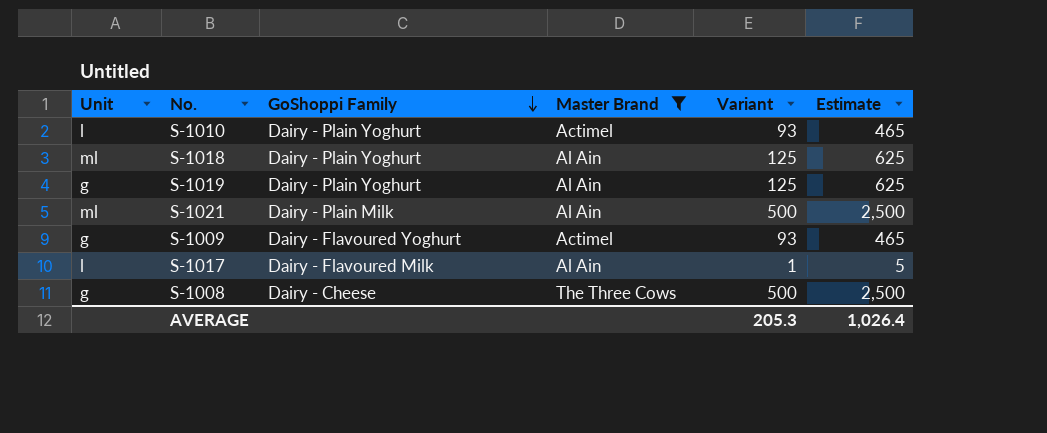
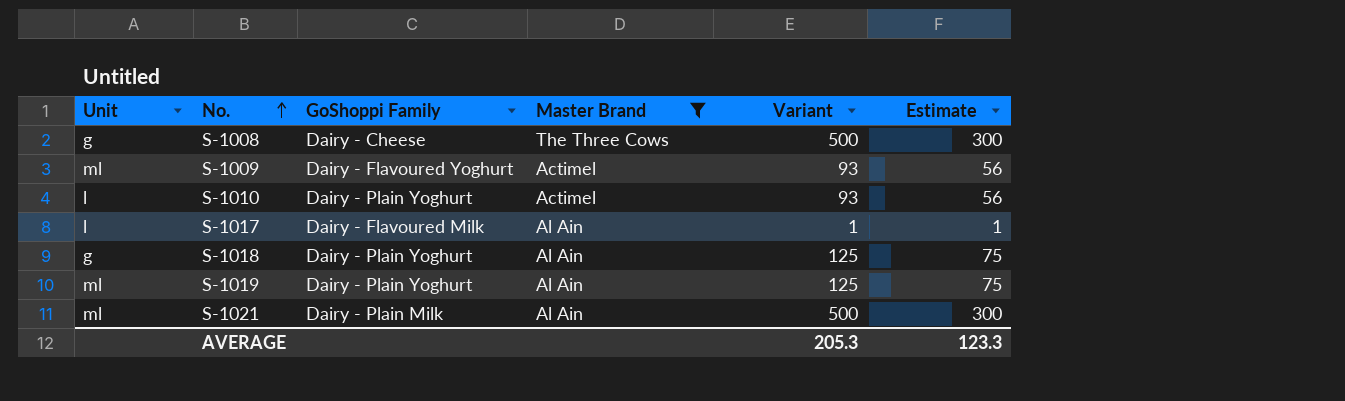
row order: GoShoppi Family descending -> No. ascending
column Estimate | formula: [Variant] * 5 -> [Variant] * 0.6
S-1009 | Unit: g -> ml
S-1018 | Unit: ml -> g
S-1019 | Unit: g -> ml
AVERAGE | Estimate: 1,026.4 -> 123.3

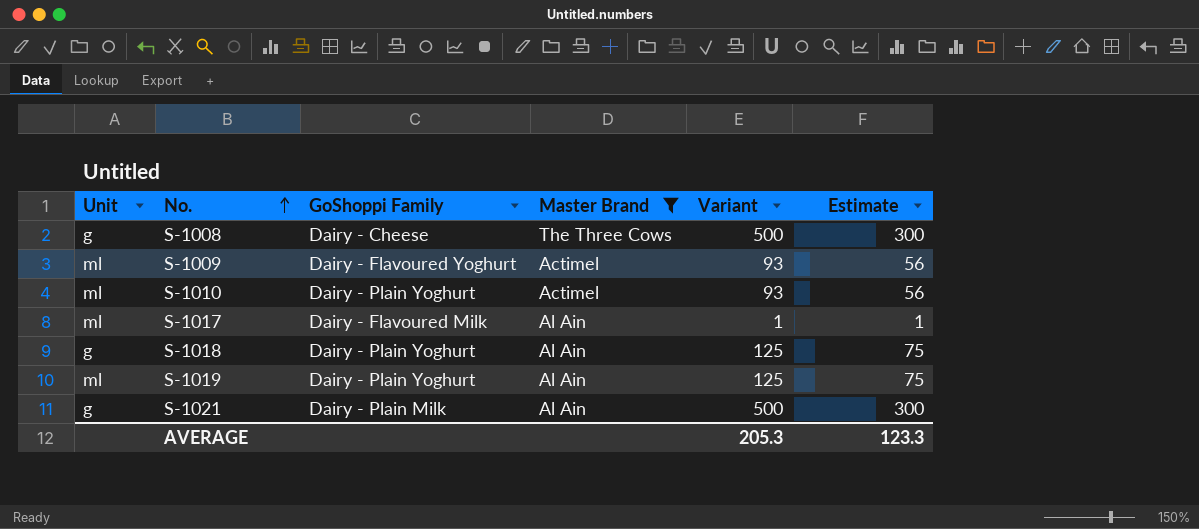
S-1010 | Unit: l -> ml
S-1017 | Unit: l -> ml
S-1021 | Unit: ml -> g

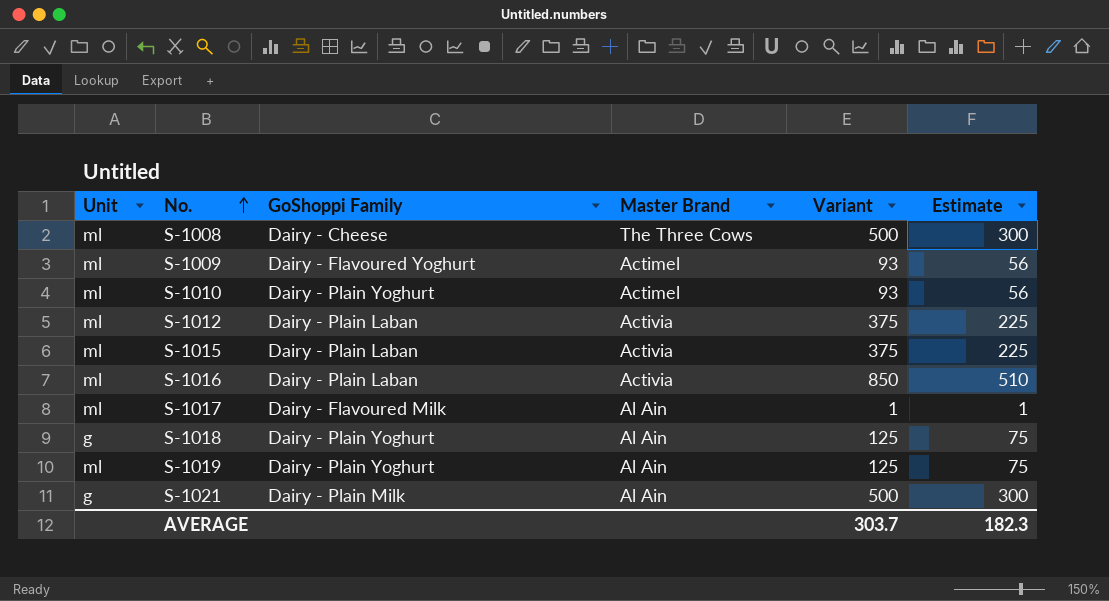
filter: Master Brand != Activia -> none
S-1008 | Unit: g -> ml
AVERAGE | Variant: 205.3 -> 303.7
AVERAGE | Estimate: 123.3 -> 182.3

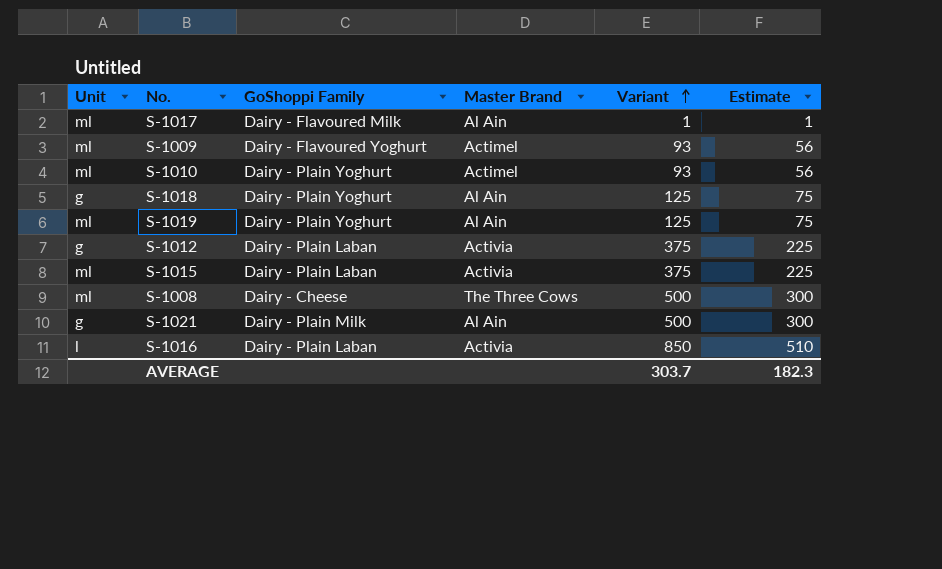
row order: No. ascending -> Variant ascending
S-1012 | Unit: ml -> g
S-1016 | Unit: ml -> l

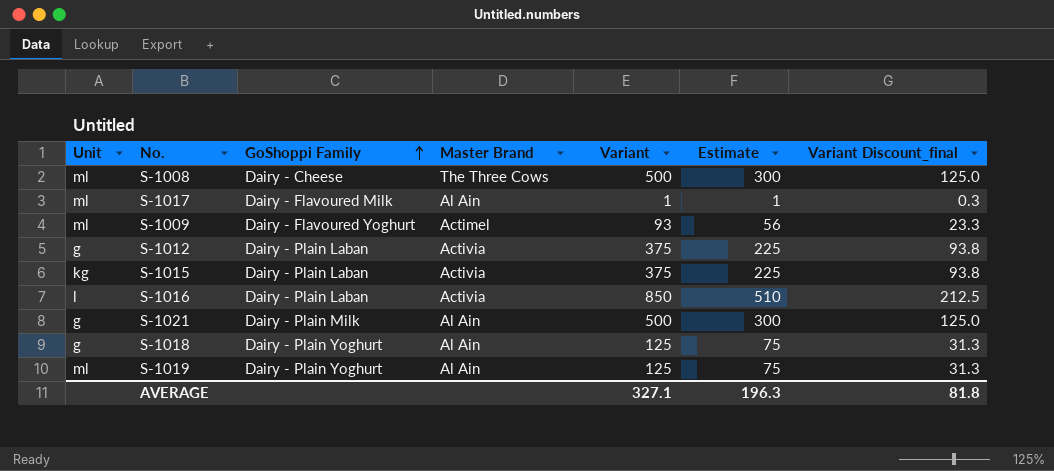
row order: Variant ascending -> GoShoppi Family ascending
column Variant Discount_final | formula: none -> [Variant] * 0.25
row S-1010: ml | Dairy - Plain Yoghurt | Actimel | 93 | 56 -> none
S-1015 | Unit: ml -> kg
AVERAGE | Variant: 303.7 -> 327.1
AVERAGE | Estimate: 182.3 -> 196.3

